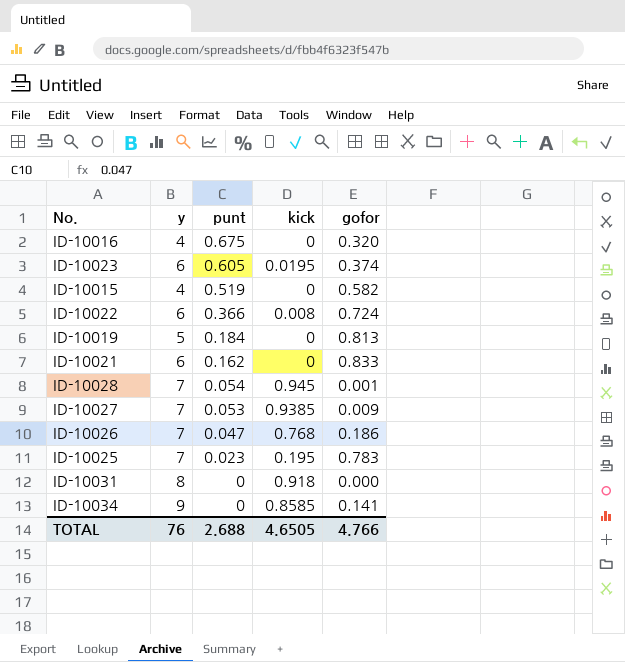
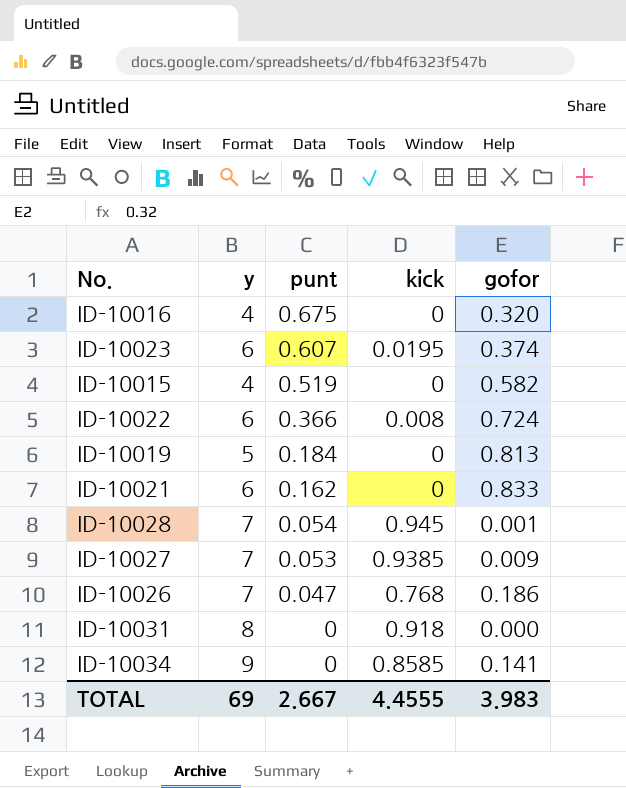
row ID-10025: 7 | 0.023 | 0.195 | 0.783 -> none
ID-10023 | punt: 0.605 -> 0.607
TOTAL | y: 76 -> 69
TOTAL | punt: 2.688 -> 2.667
TOTAL | kick: 4.6505 -> 4.4555
TOTAL | gofor: 4.766 -> 3.983

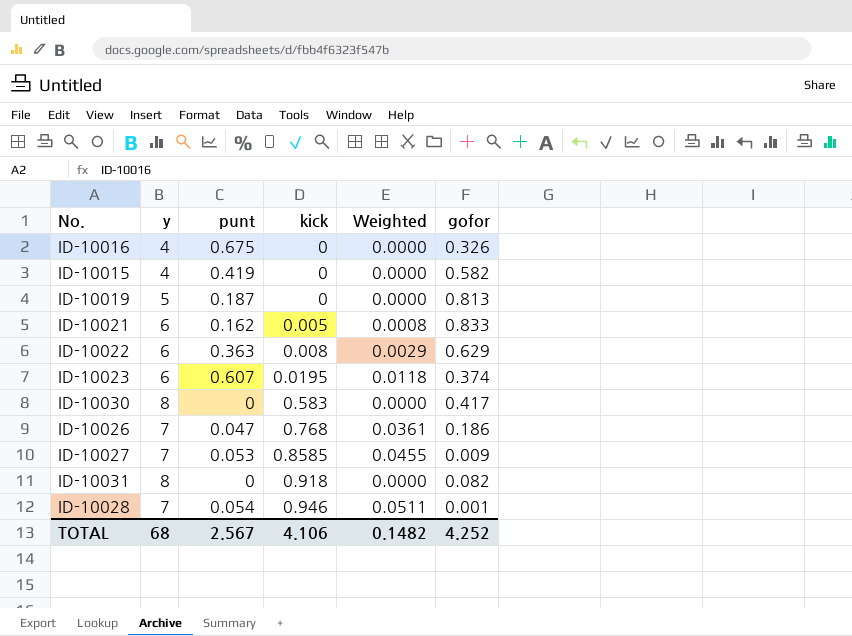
row order: punt descending -> kick ascending
column Weighted | formula: none -> [punt] * [kick]
row ID-10034: 9 | 0 | 0.8585 | 0.141 -> none
ID-10016 | gofor: 0.320 -> 0.326
ID-10015 | punt: 0.519 -> 0.419
ID-10019 | punt: 0.184 -> 0.187
ID-10021 | kick: 0 -> 0.005
ID-10022 | punt: 0.366 -> 0.363
ID-10022 | gofor: 0.724 -> 0.629
row ID-10030: none -> 8 | 0 | 0.583 | 0.0000 | 0.417
ID-10027 | kick: 0.9385 -> 0.8585
ID-10031 | gofor: 0.000 -> 0.082
ID-10028 | kick: 0.945 -> 0.946
TOTAL | y: 69 -> 68
TOTAL | punt: 2.667 -> 2.567
TOTAL | kick: 4.4555 -> 4.106
TOTAL | gofor: 3.983 -> 4.252

